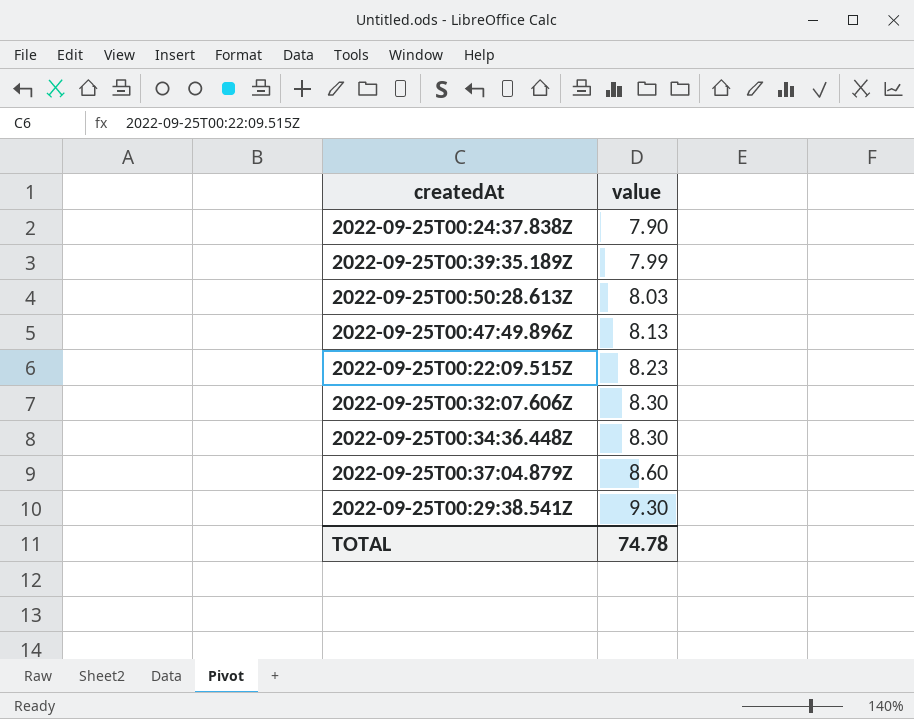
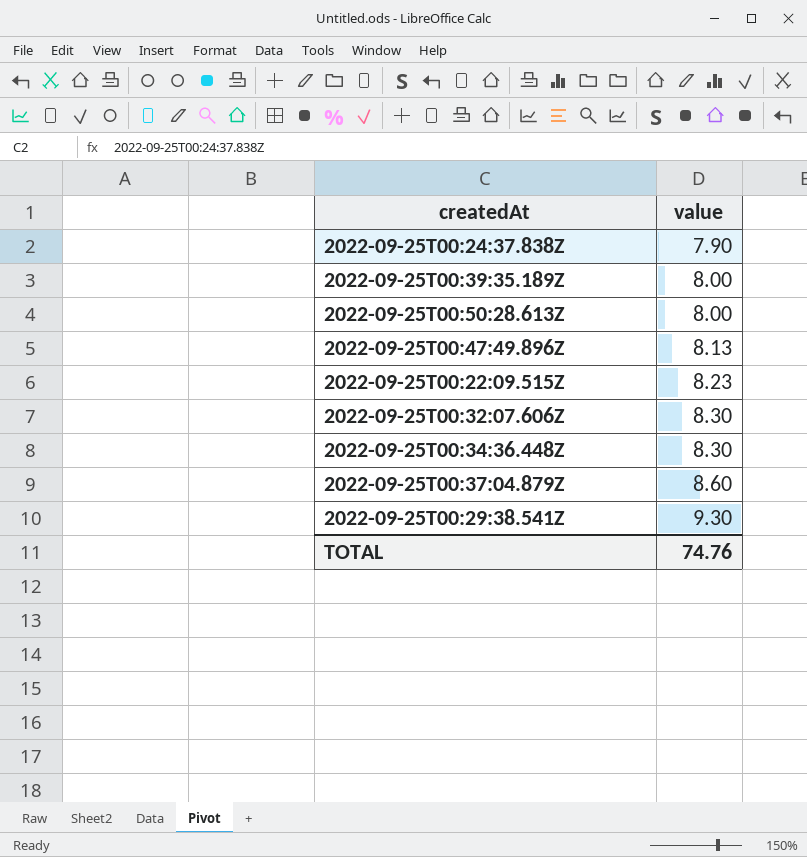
2022-09-25T00:39:35.189Z | value: 7.99 -> 8.00
2022-09-25T00:50:28.613Z | value: 8.03 -> 8.00
TOTAL | value: 74.78 -> 74.76

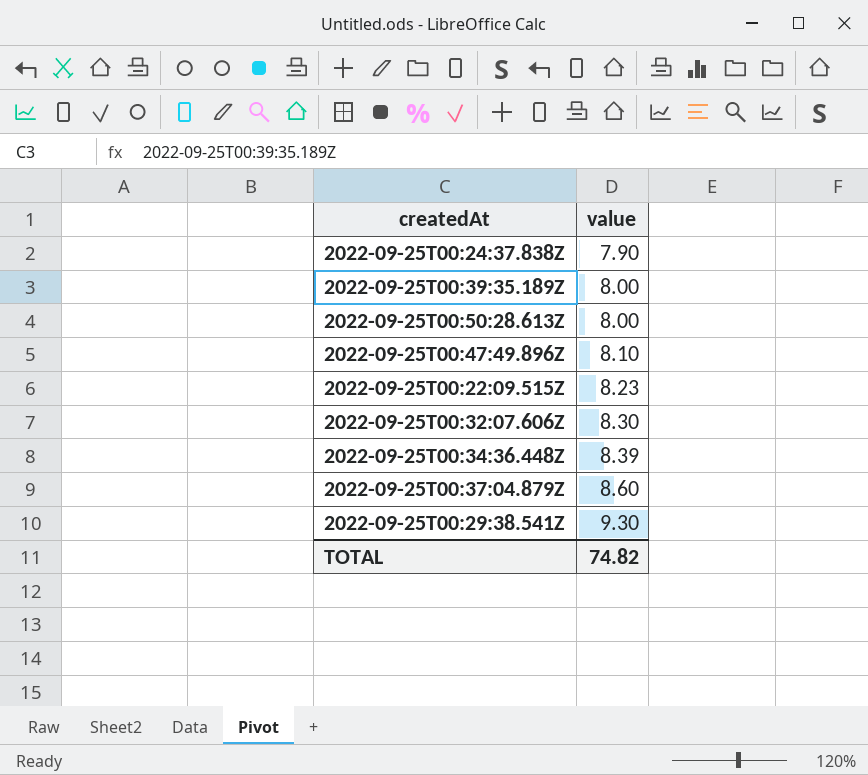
2022-09-25T00:47:49.896Z | value: 8.13 -> 8.10
2022-09-25T00:34:36.448Z | value: 8.30 -> 8.39
TOTAL | value: 74.76 -> 74.82

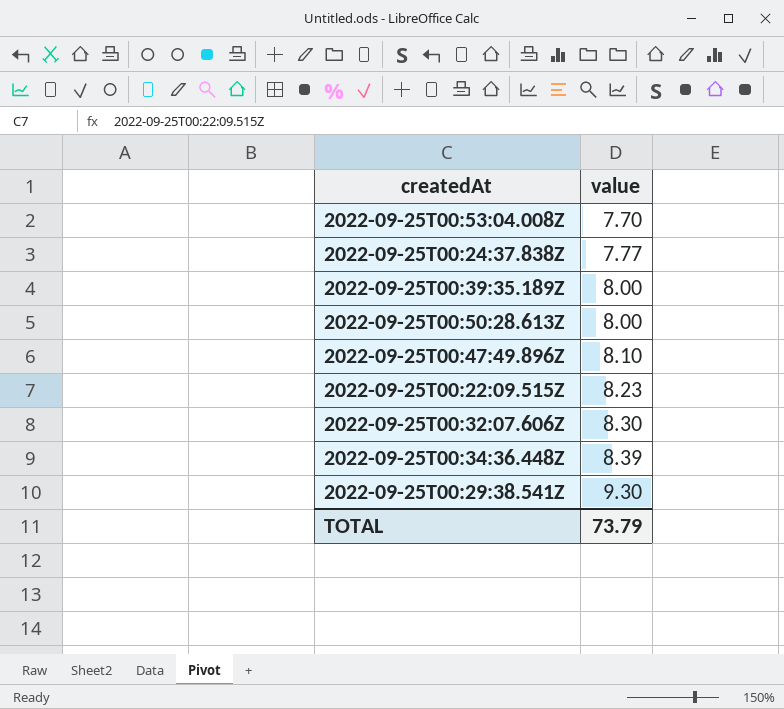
row 2022-09-25T00:37:04.879Z: 8.60 -> none
row 2022-09-25T00:53:04.008Z: none -> 7.70
2022-09-25T00:24:37.838Z | value: 7.90 -> 7.77
TOTAL | value: 74.82 -> 73.79

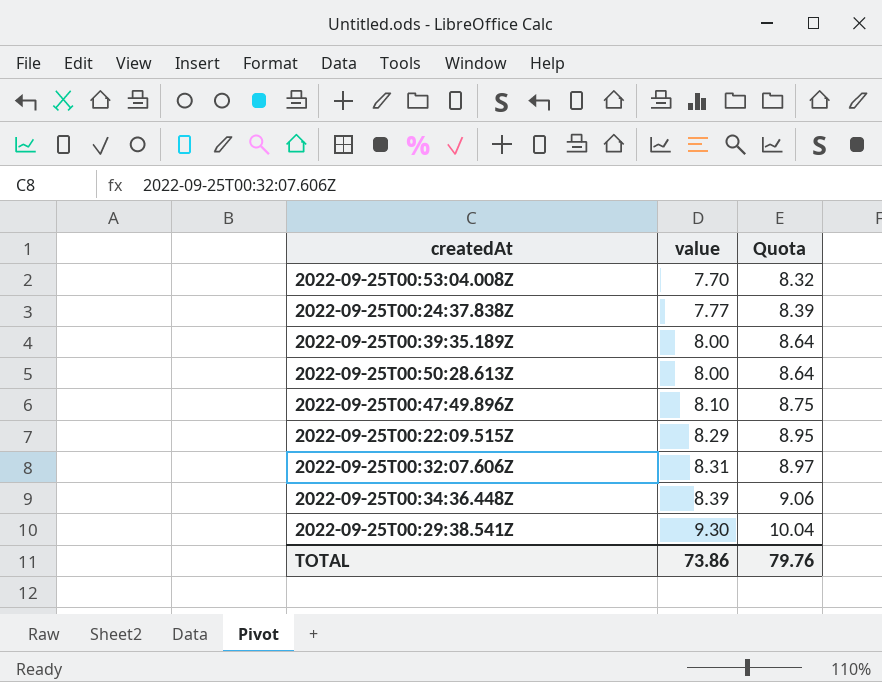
column Quota | formula: none -> [value] * 1.08
2022-09-25T00:22:09.515Z | value: 8.23 -> 8.29
2022-09-25T00:32:07.606Z | value: 8.30 -> 8.31
TOTAL | value: 73.79 -> 73.86

